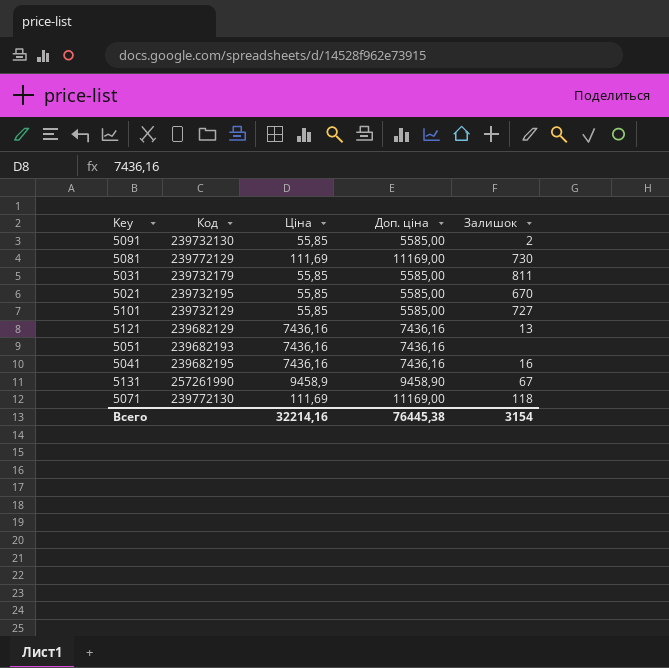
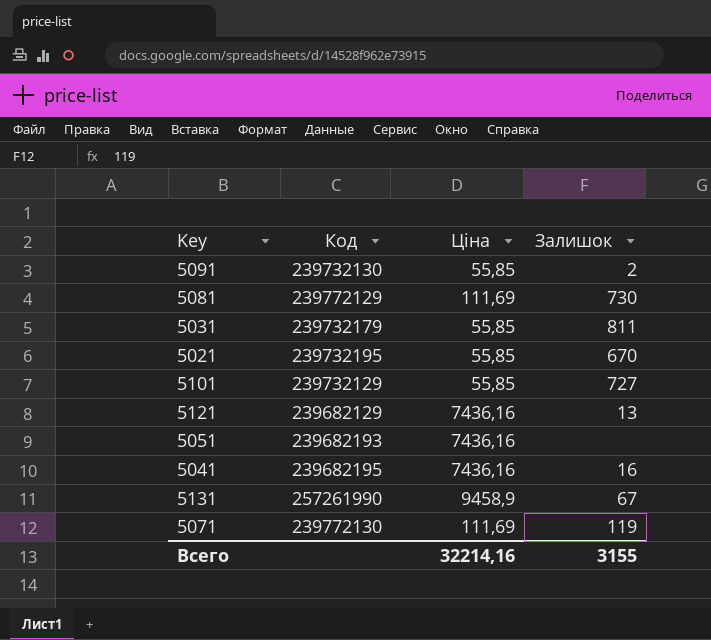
column Доп. ціна | position: 4 -> none
5071 | Залишок: 118 -> 119
Всего | Залишок: 3154 -> 3155

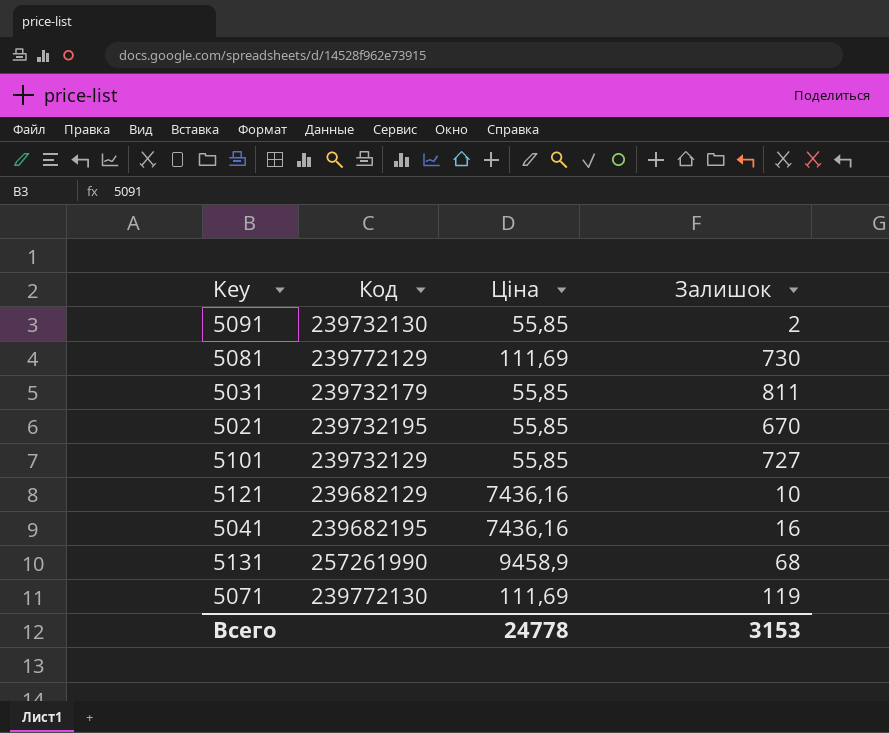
row 5051: 239682193 | 7436,16 | none -> none
5121 | Залишок: 13 -> 10
5131 | Залишок: 67 -> 68
Всего | Ціна: 32214,16 -> 24778
Всего | Залишок: 3155 -> 3153

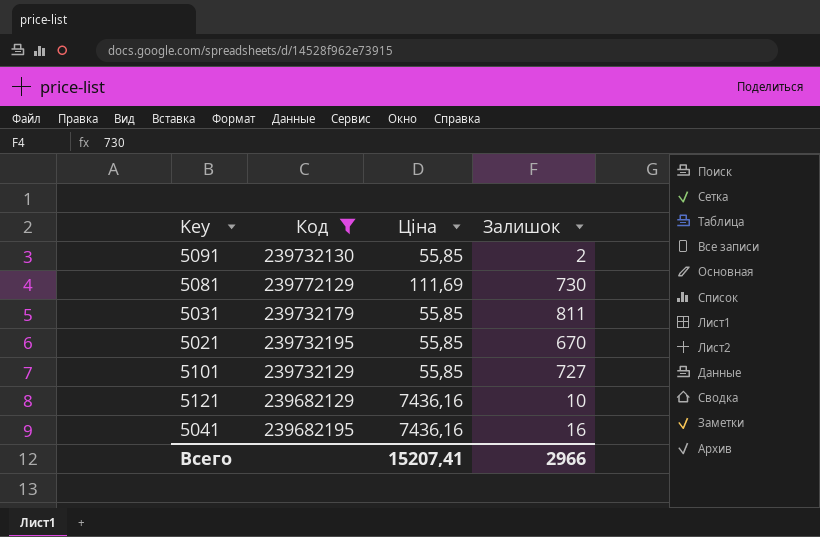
filter: none -> Код <= 239772129
Всего | Ціна: 24778 -> 15207,41
Всего | Залишок: 3153 -> 2966

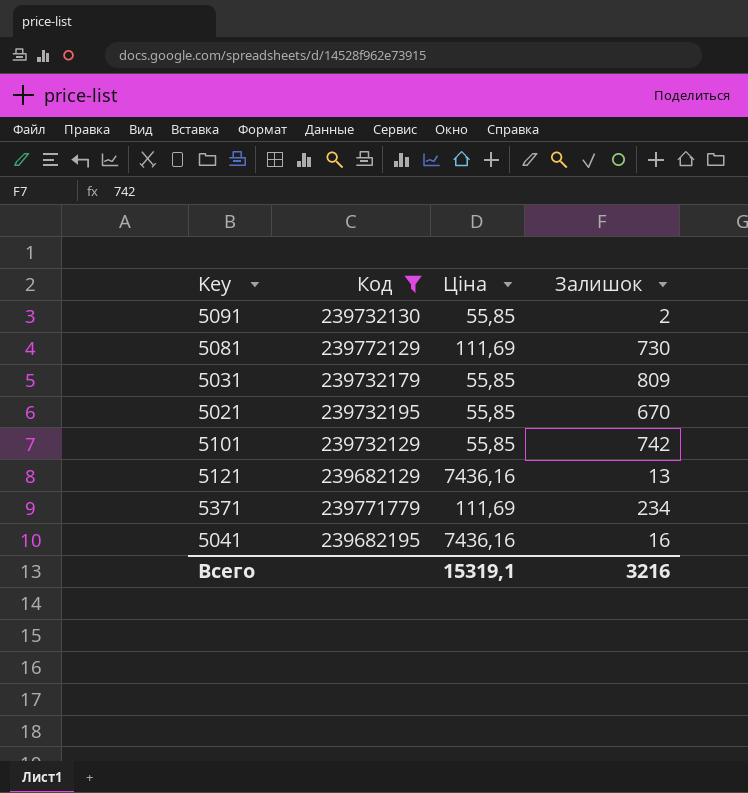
5031 | Залишок: 811 -> 809
5101 | Залишок: 727 -> 742
5121 | Залишок: 10 -> 13
row 5371: none -> 239771779 | 111,69 | 234
Всего | Ціна: 15207,41 -> 15319,1
Всего | Залишок: 2966 -> 3216

